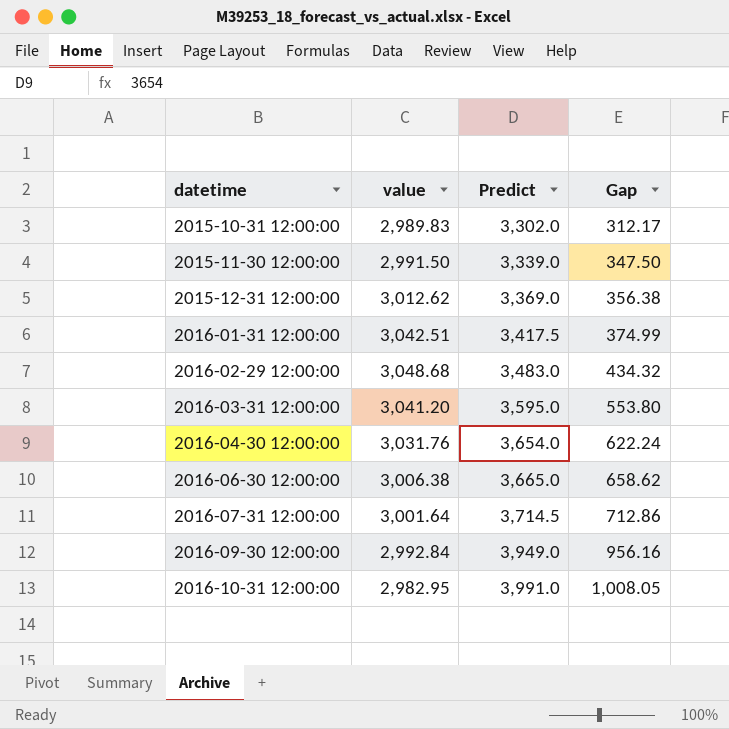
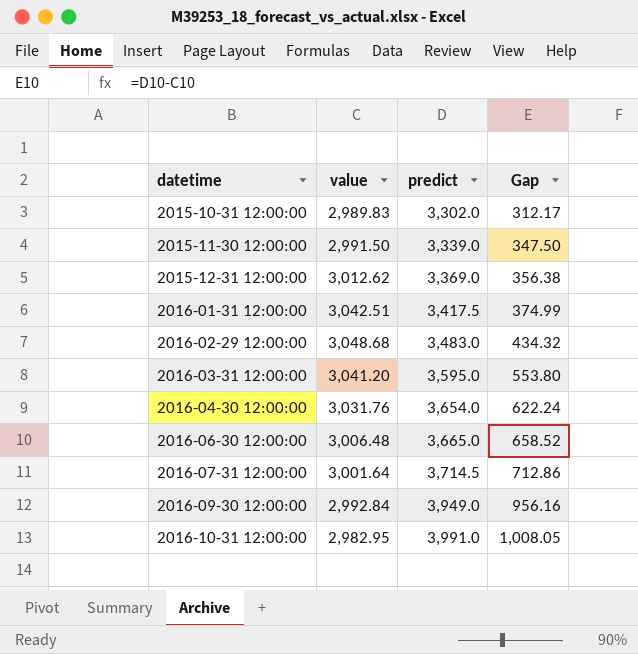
column name: Predict -> predict
2016-06-30 12:00:00 | value: 3,006.38 -> 3,006.48
2016-06-30 12:00:00 | Gap: 658.62 -> 658.52

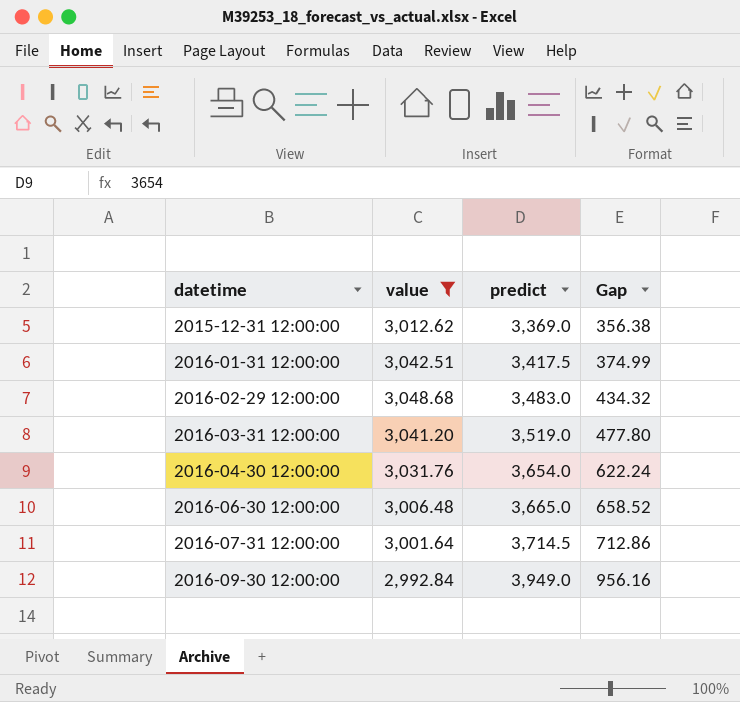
filter: none -> value >= 2,992.84
2016-03-31 12:00:00 | predict: 3,595.0 -> 3,519.0
2016-03-31 12:00:00 | Gap: 553.80 -> 477.80

